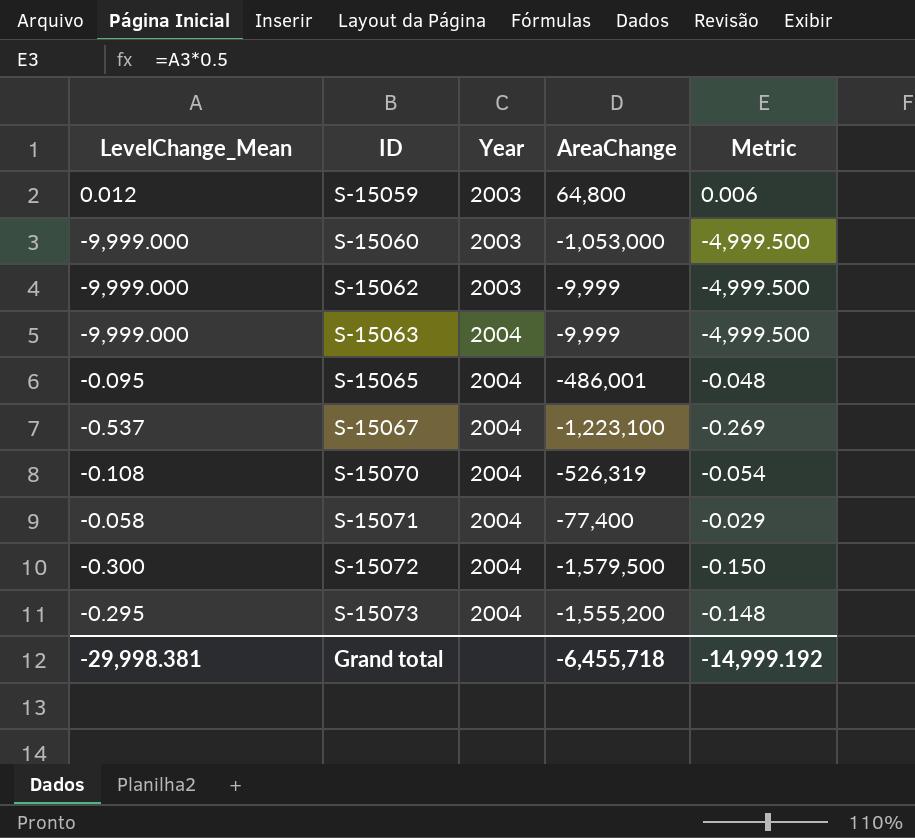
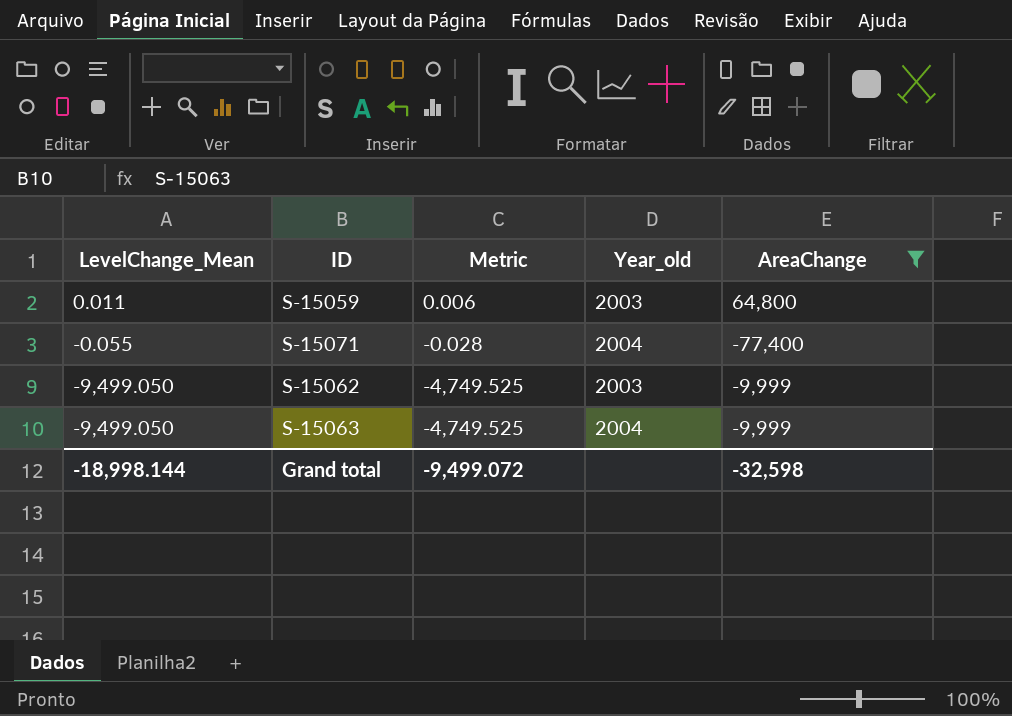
filter: none -> AreaChange >= -77,400
row order: ID ascending -> LevelChange_Mean descending
column Metric | position: 5 -> 3
column name: Year -> Year_old
S-15059 | LevelChange_Mean: 0.012 -> 0.011
S-15071 | LevelChange_Mean: -0.058 -> -0.055
S-15071 | Metric: -0.029 -> -0.028
S-15062 | LevelChange_Mean: -9,999.000 -> -9,499.050
S-15062 | Metric: -4,999.500 -> -4,749.525
S-15063 | LevelChange_Mean: -9,999.000 -> -9,499.050
S-15063 | Metric: -4,999.500 -> -4,749.525
Grand total | LevelChange_Mean: -29,998.381 -> -18,998.144
Grand total | Metric: -14,999.192 -> -9,499.072
Grand total | AreaChange: -6,455,718 -> -32,598

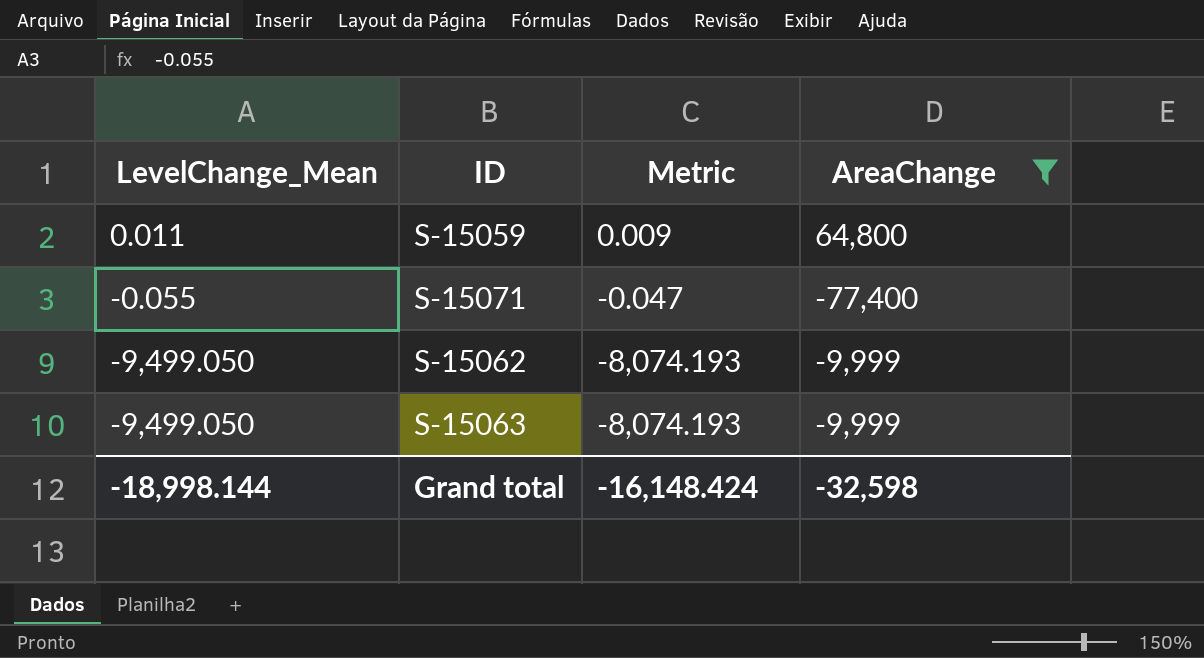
column Year_old | position: 4 -> none
column Metric | formula: [LevelChange_Mean] * 0.5 -> [LevelChange_Mean] * 0.85
Grand total | Metric: -9,499.072 -> -16,148.424

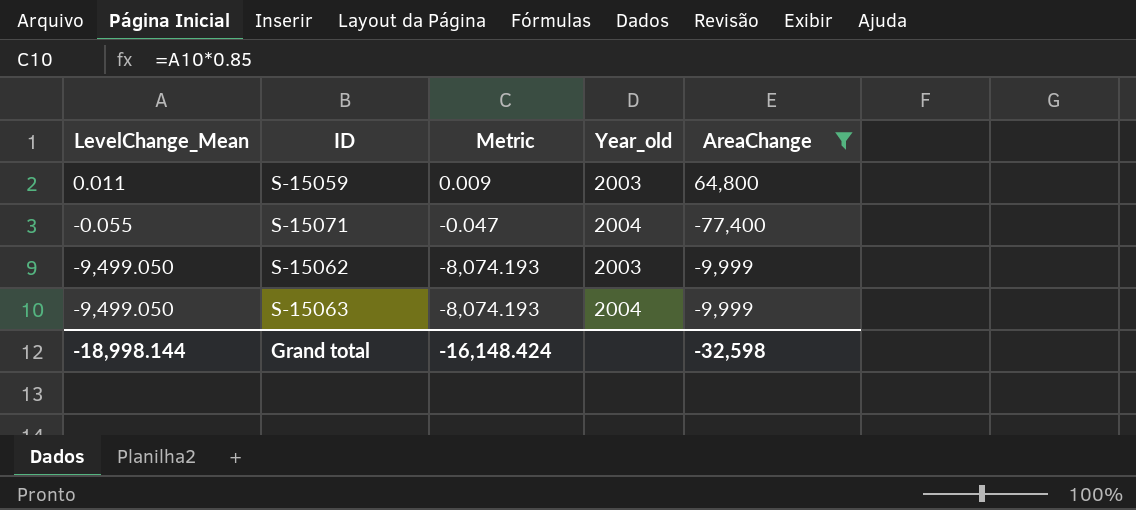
column Year_old | position: none -> 4

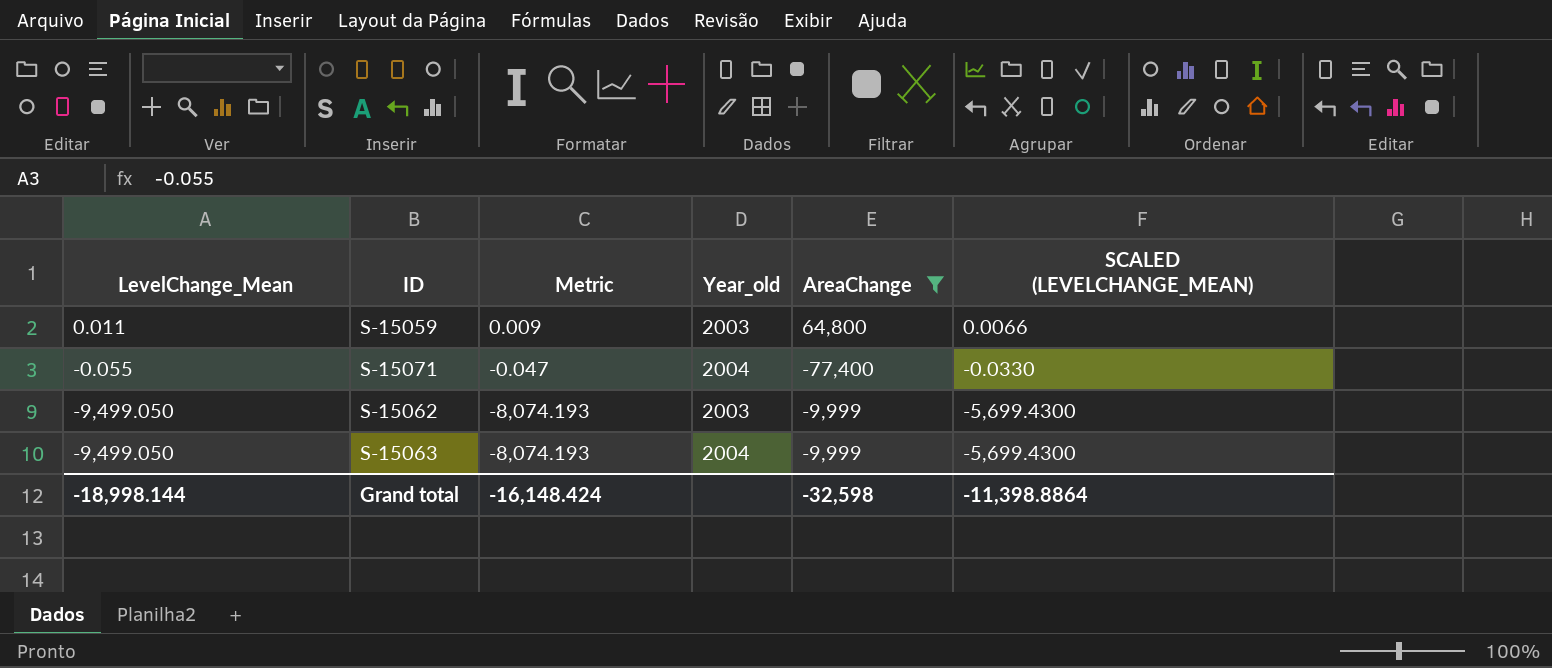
column SCALED (LEVELCHANGE_MEAN) | formula: none -> [LevelChange_Mean] * 0.6

